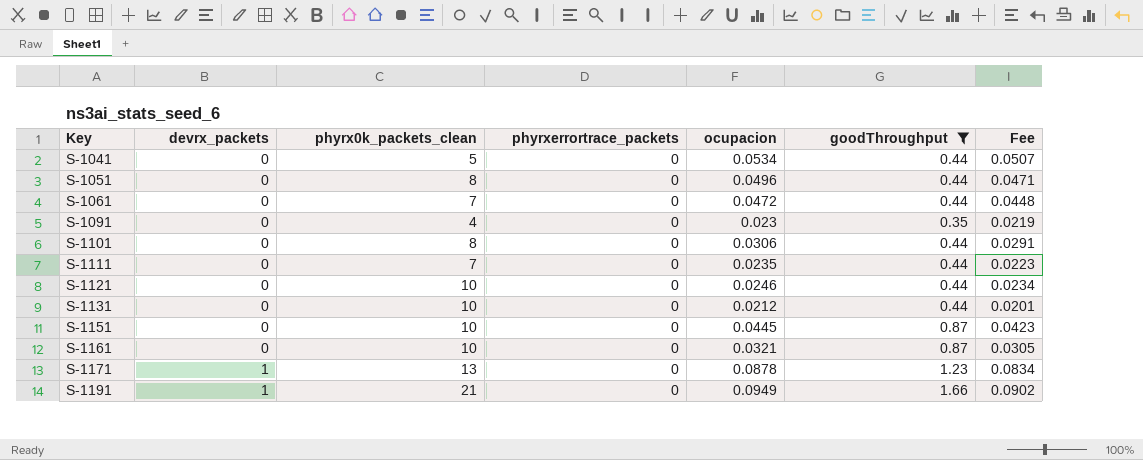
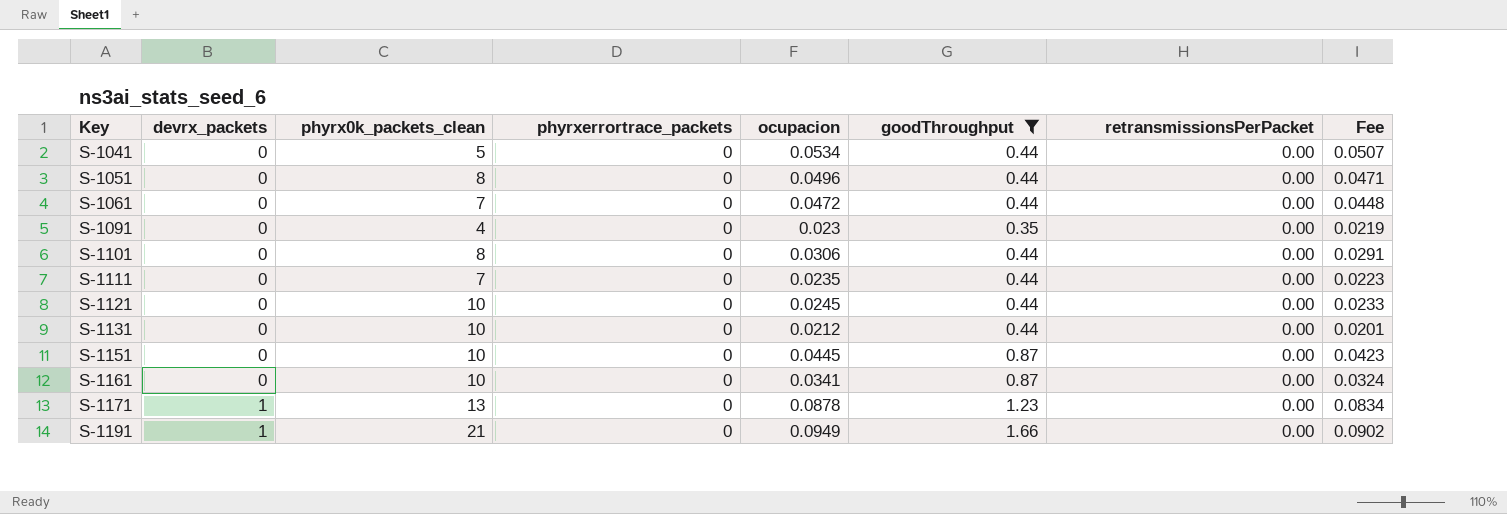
column retransmissionsPerPacket | position: none -> 7
S-1121 | ocupacion: 0.0246 -> 0.0245
S-1121 | Fee: 0.0234 -> 0.0233
S-1161 | ocupacion: 0.0321 -> 0.0341
S-1161 | Fee: 0.0305 -> 0.0324

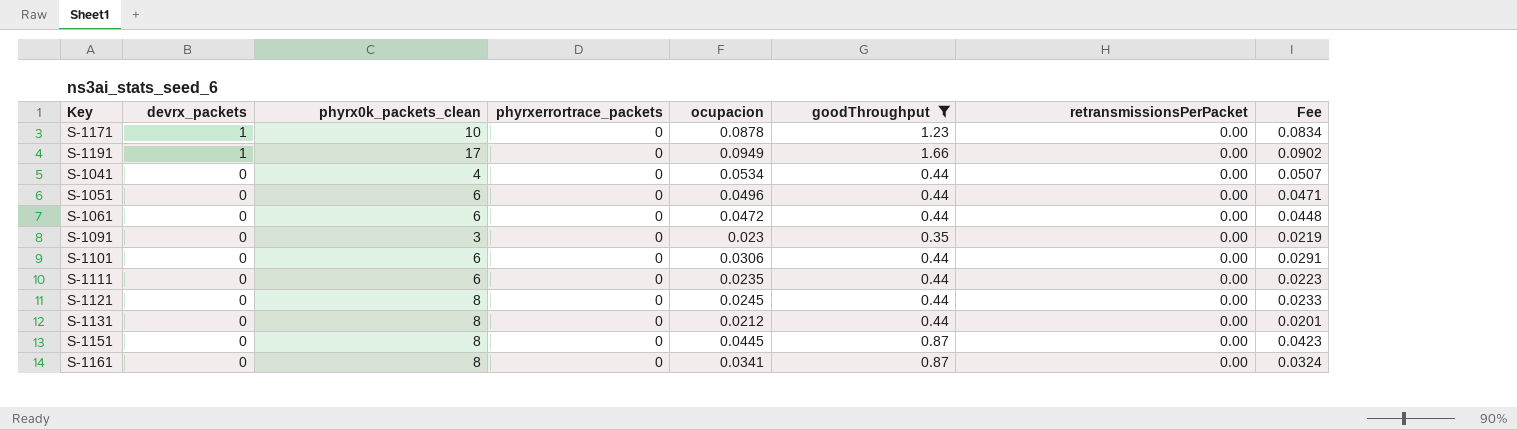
row order: Key ascending -> devrx_packets descending
S-1171 | phyrx0k_packets_clean: 13 -> 10
S-1191 | phyrx0k_packets_clean: 21 -> 17
S-1041 | phyrx0k_packets_clean: 5 -> 4
S-1051 | phyrx0k_packets_clean: 8 -> 6
S-1061 | phyrx0k_packets_clean: 7 -> 6
S-1091 | phyrx0k_packets_clean: 4 -> 3
S-1101 | phyrx0k_packets_clean: 8 -> 6
S-1111 | phyrx0k_packets_clean: 7 -> 6
S-1121 | phyrx0k_packets_clean: 10 -> 8
S-1131 | phyrx0k_packets_clean: 10 -> 8
S-1151 | phyrx0k_packets_clean: 10 -> 8
S-1161 | phyrx0k_packets_clean: 10 -> 8

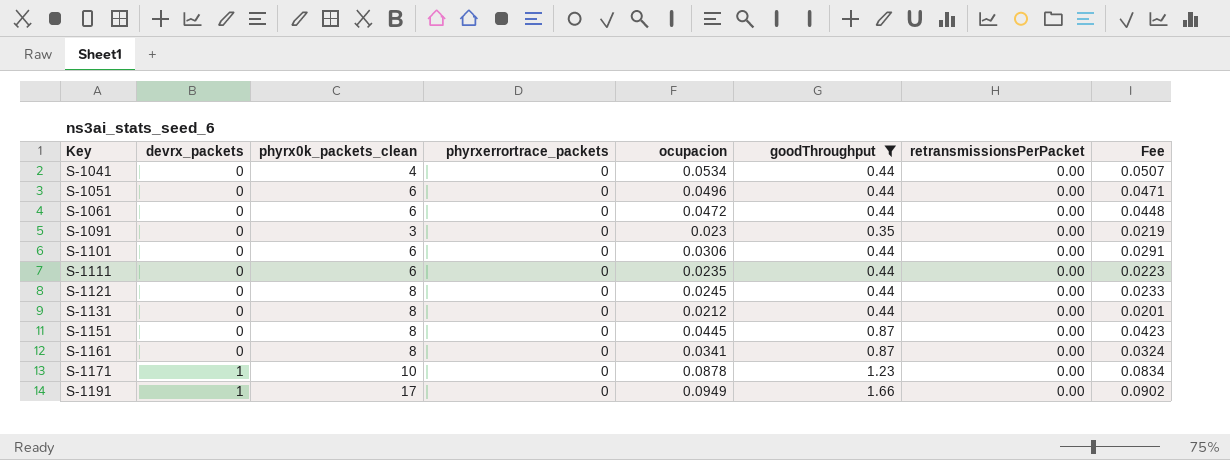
row order: devrx_packets descending -> Key ascending

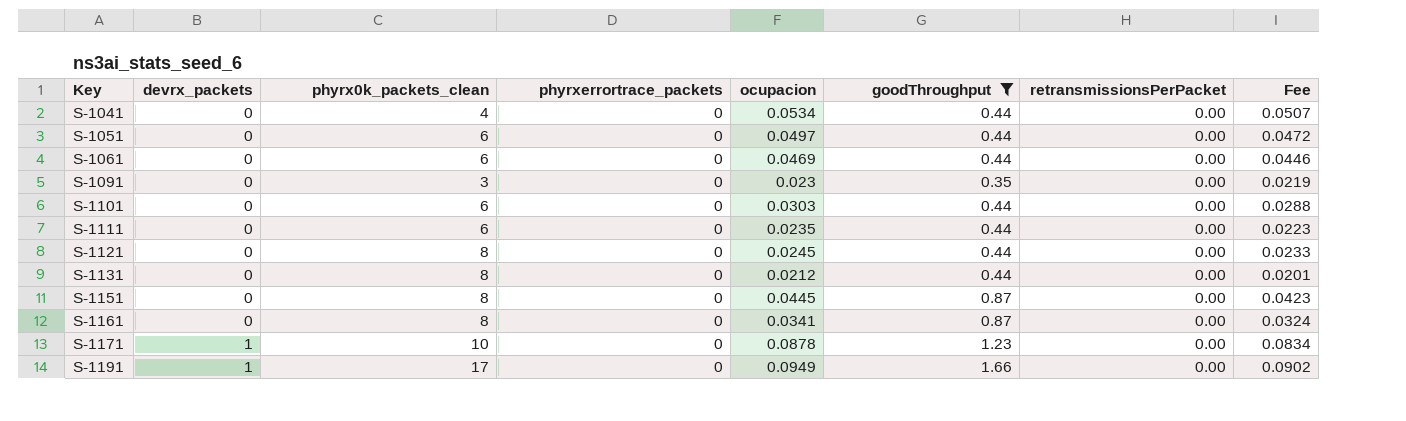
S-1051 | ocupacion: 0.0496 -> 0.0497
S-1051 | Fee: 0.0471 -> 0.0472
S-1061 | ocupacion: 0.0472 -> 0.0469
S-1061 | Fee: 0.0448 -> 0.0446
S-1101 | ocupacion: 0.0306 -> 0.0303
S-1101 | Fee: 0.0291 -> 0.0288

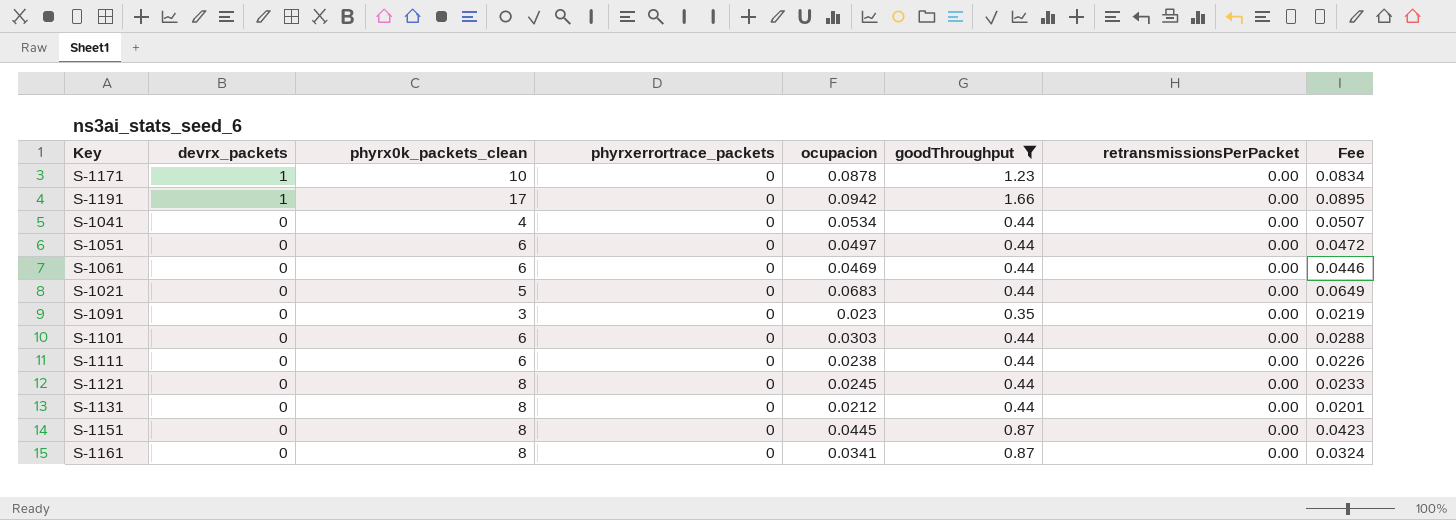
row order: Key ascending -> devrx_packets descending
S-1191 | ocupacion: 0.0949 -> 0.0942
S-1191 | Fee: 0.0902 -> 0.0895
row S-1021: none -> 0 | 5 | 0 | 0.0683 | 0.44 | 0.00 | 0.0649
S-1111 | ocupacion: 0.0235 -> 0.0238
S-1111 | Fee: 0.0223 -> 0.0226

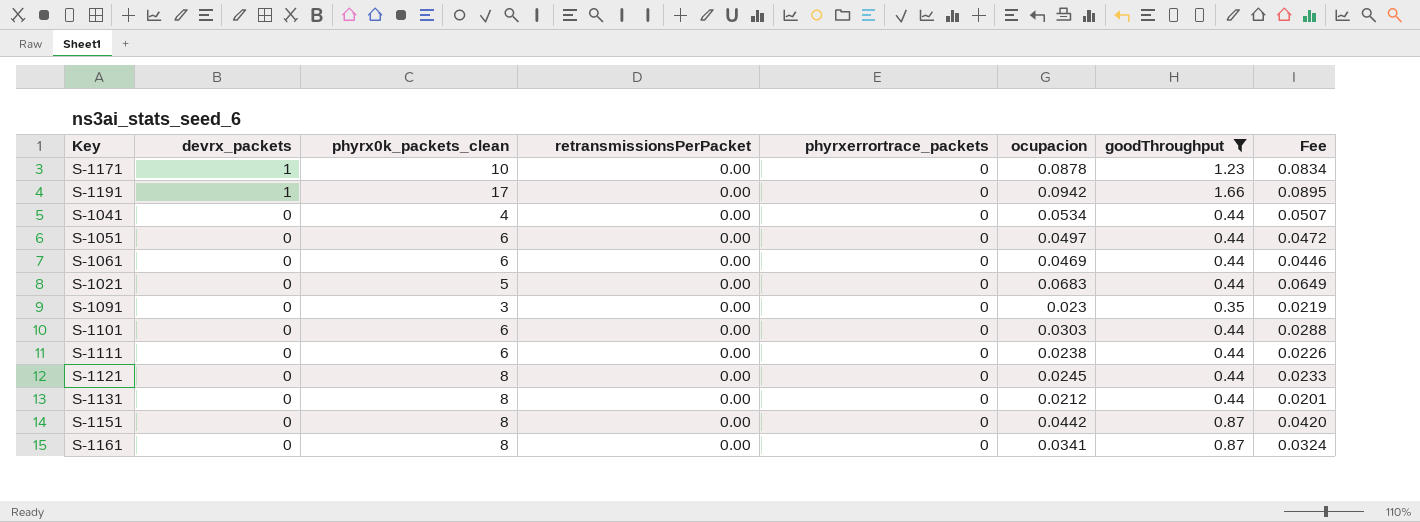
column retransmissionsPerPacket | position: 7 -> 4
S-1151 | ocupacion: 0.0445 -> 0.0442
S-1151 | Fee: 0.0423 -> 0.0420

